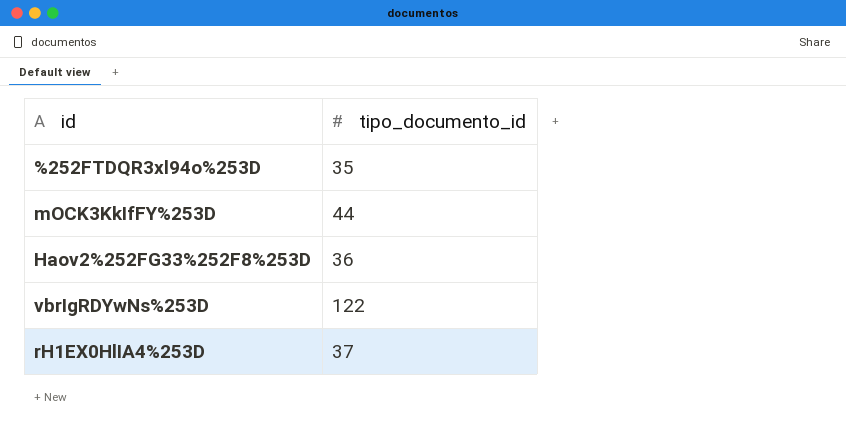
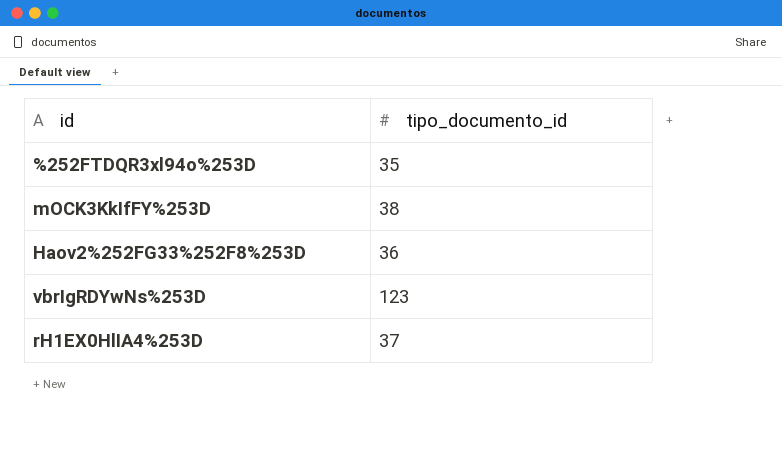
mOCK3KkIfFY%253D | tipo_documento_id: 44 -> 38
vbrIgRDYwNs%253D | tipo_documento_id: 122 -> 123

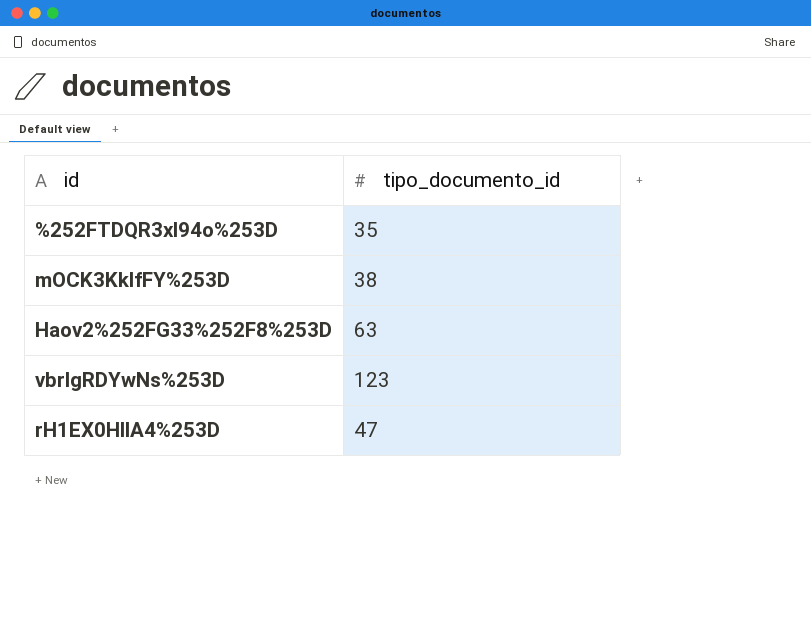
Haov2%252FG33%252F8%253D | tipo_documento_id: 36 -> 63
rH1EX0HlIA4%253D | tipo_documento_id: 37 -> 47

